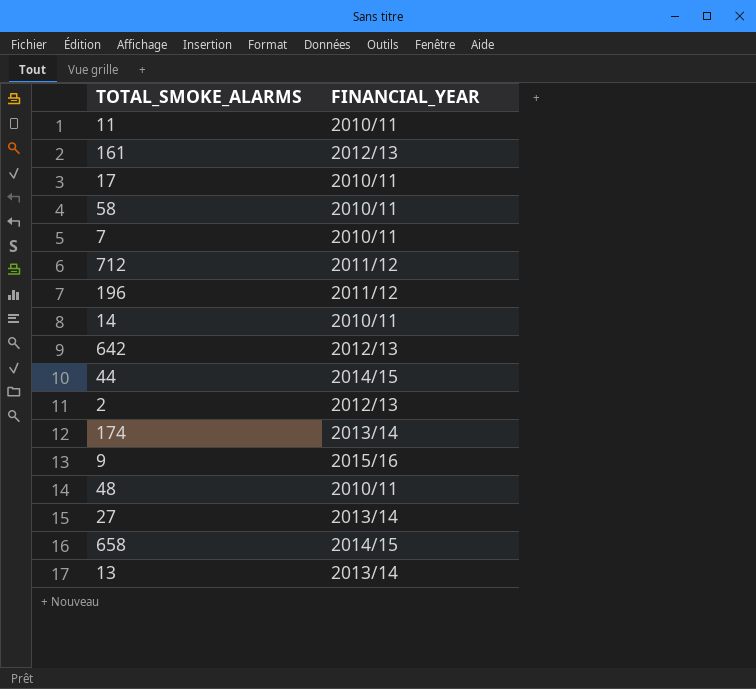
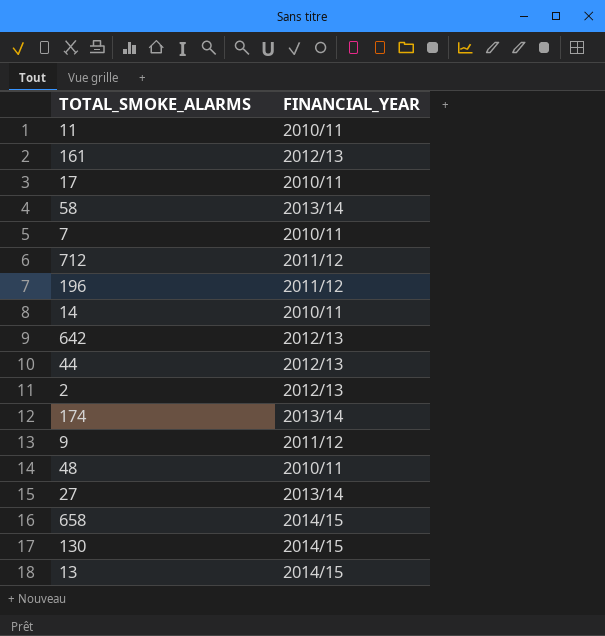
58 | FINANCIAL_YEAR: 2010/11 -> 2013/14
44 | FINANCIAL_YEAR: 2014/15 -> 2012/13
9 | FINANCIAL_YEAR: 2015/16 -> 2011/12
row 130: none -> 2014/15
13 | FINANCIAL_YEAR: 2013/14 -> 2014/15

